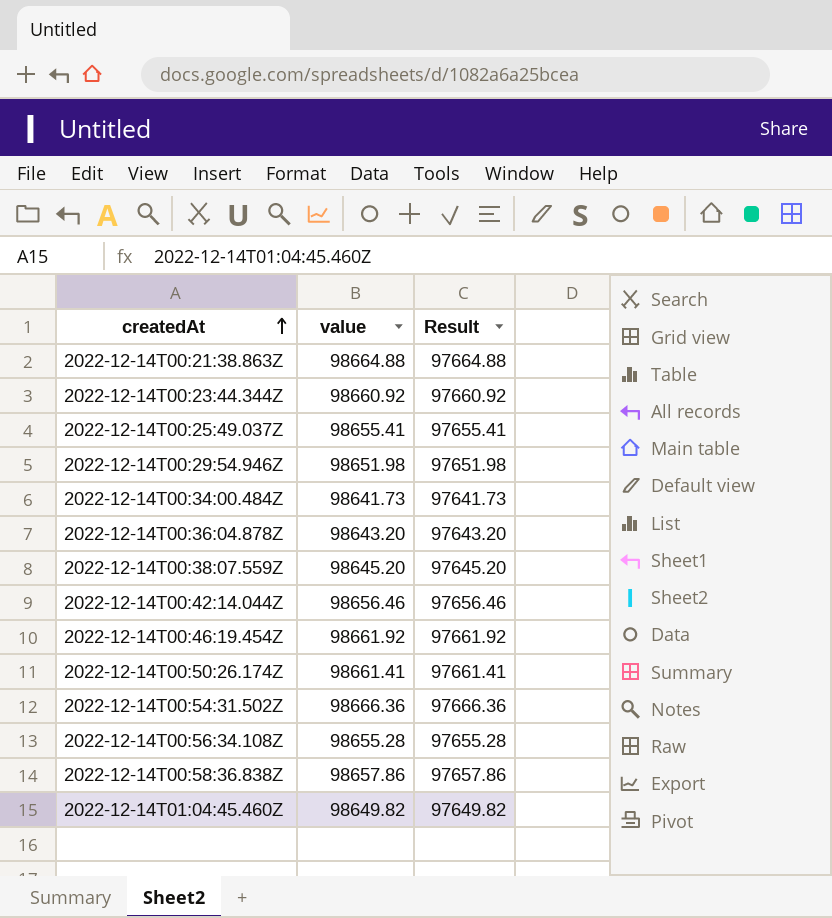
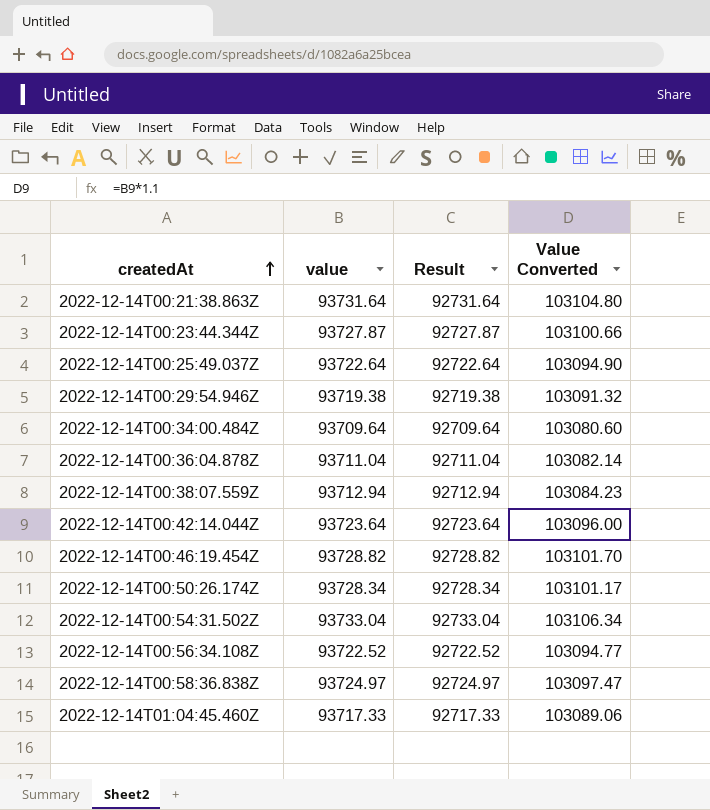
column Value Converted | formula: none -> [value] * 1.1
2022-12-14T00:21:38.863Z | value: 98664.88 -> 93731.64
2022-12-14T00:21:38.863Z | Result: 97664.88 -> 92731.64
2022-12-14T00:23:44.344Z | value: 98660.92 -> 93727.87
2022-12-14T00:23:44.344Z | Result: 97660.92 -> 92727.87
2022-12-14T00:25:49.037Z | value: 98655.41 -> 93722.64
2022-12-14T00:25:49.037Z | Result: 97655.41 -> 92722.64
2022-12-14T00:29:54.946Z | value: 98651.98 -> 93719.38
2022-12-14T00:29:54.946Z | Result: 97651.98 -> 92719.38
2022-12-14T00:34:00.484Z | value: 98641.73 -> 93709.64
2022-12-14T00:34:00.484Z | Result: 97641.73 -> 92709.64
2022-12-14T00:36:04.878Z | value: 98643.20 -> 93711.04
2022-12-14T00:36:04.878Z | Result: 97643.20 -> 92711.04
2022-12-14T00:38:07.559Z | value: 98645.20 -> 93712.94
2022-12-14T00:38:07.559Z | Result: 97645.20 -> 92712.94
2022-12-14T00:42:14.044Z | value: 98656.46 -> 93723.64
2022-12-14T00:42:14.044Z | Result: 97656.46 -> 92723.64
2022-12-14T00:46:19.454Z | value: 98661.92 -> 93728.82
2022-12-14T00:46:19.454Z | Result: 97661.92 -> 92728.82
2022-12-14T00:50:26.174Z | value: 98661.41 -> 93728.34
2022-12-14T00:50:26.174Z | Result: 97661.41 -> 92728.34
2022-12-14T00:54:31.502Z | value: 98666.36 -> 93733.04
2022-12-14T00:54:31.502Z | Result: 97666.36 -> 92733.04
2022-12-14T00:56:34.108Z | value: 98655.28 -> 93722.52
2022-12-14T00:56:34.108Z | Result: 97655.28 -> 92722.52
2022-12-14T00:58:36.838Z | value: 98657.86 -> 93724.97
2022-12-14T00:58:36.838Z | Result: 97657.86 -> 92724.97
2022-12-14T01:04:45.460Z | value: 98649.82 -> 93717.33
2022-12-14T01:04:45.460Z | Result: 97649.82 -> 92717.33

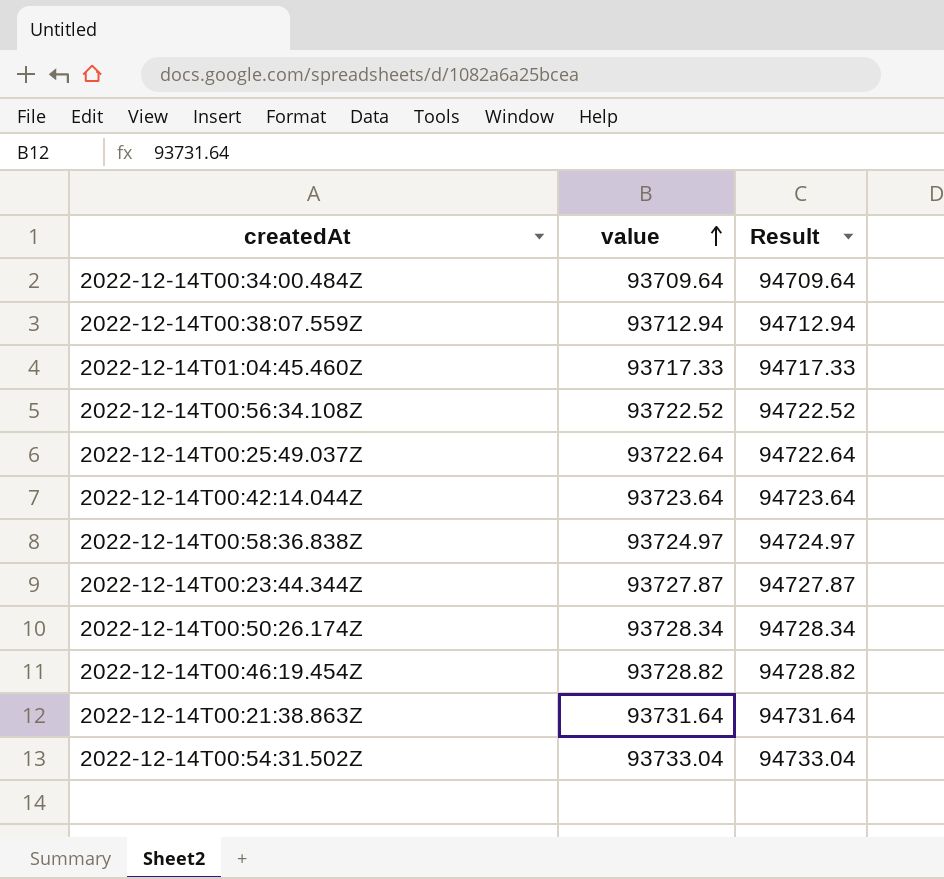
row order: createdAt ascending -> value ascending
column Value Converted | formula: [value] * 1.1 -> none
column Result | formula: [value] - 1000 -> [value] + 1000
row 2022-12-14T00:29:54.946Z: 93719.38 | 92719.38 | 103091.32 -> none
row 2022-12-14T00:36:04.878Z: 93711.04 | 92711.04 | 103082.14 -> none

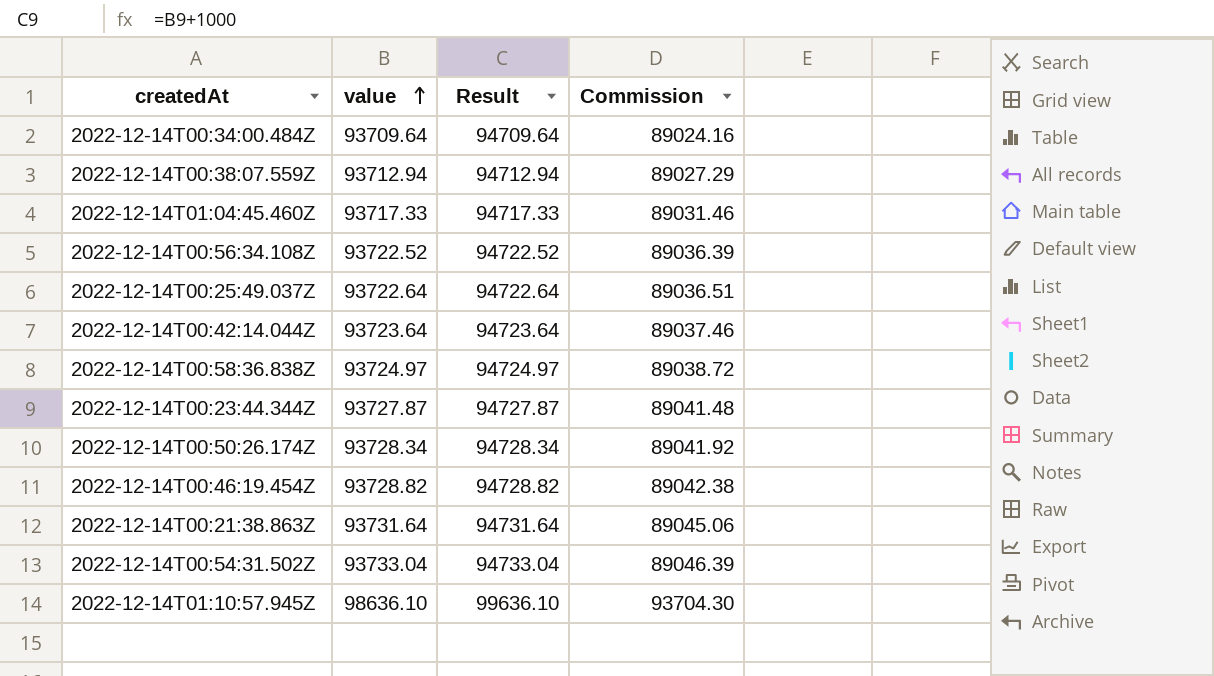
column Commission | formula: none -> [value] * 0.95
row 2022-12-14T01:10:57.945Z: none -> 98636.10 | 99636.10 | 93704.30

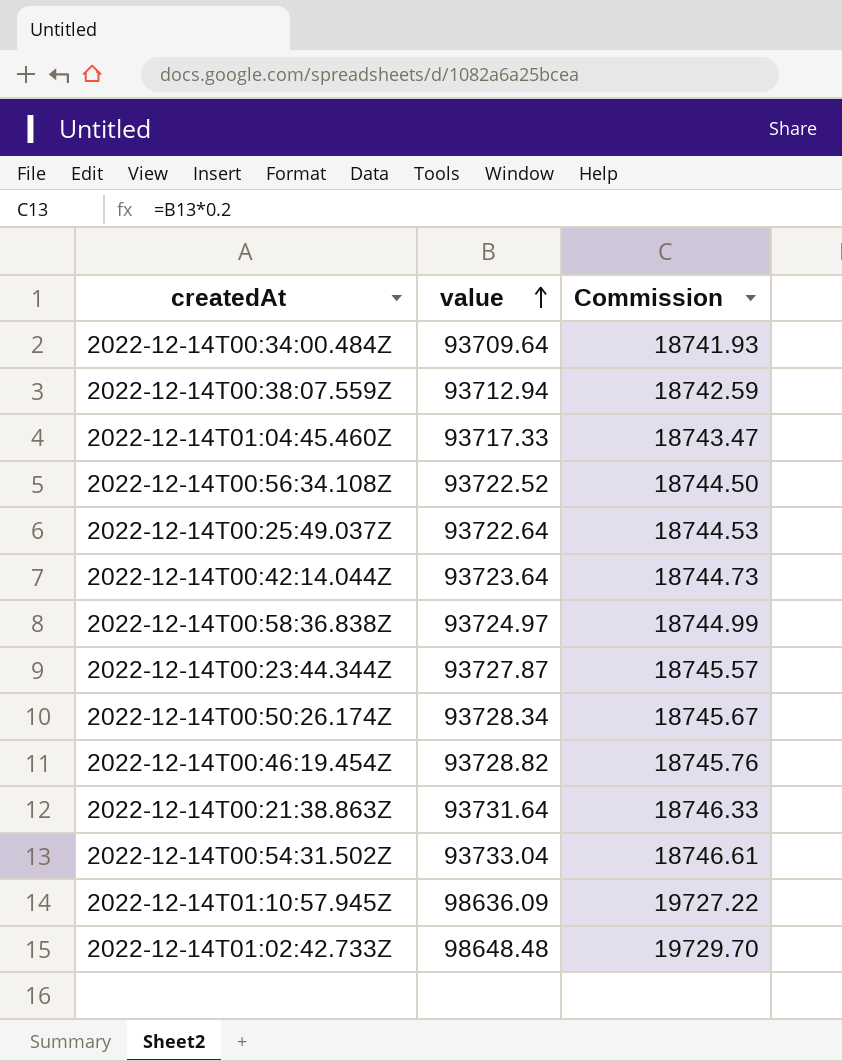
column Result | formula: [value] + 1000 -> none
column Commission | formula: [value] * 0.95 -> [value] * 0.2
2022-12-14T01:10:57.945Z | value: 98636.10 -> 98636.09
row 2022-12-14T01:02:42.733Z: none -> 98648.48 | 19729.70

